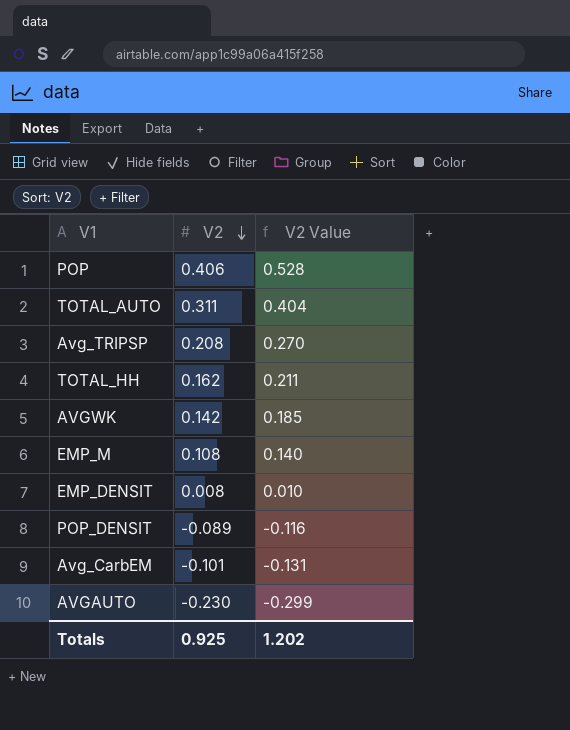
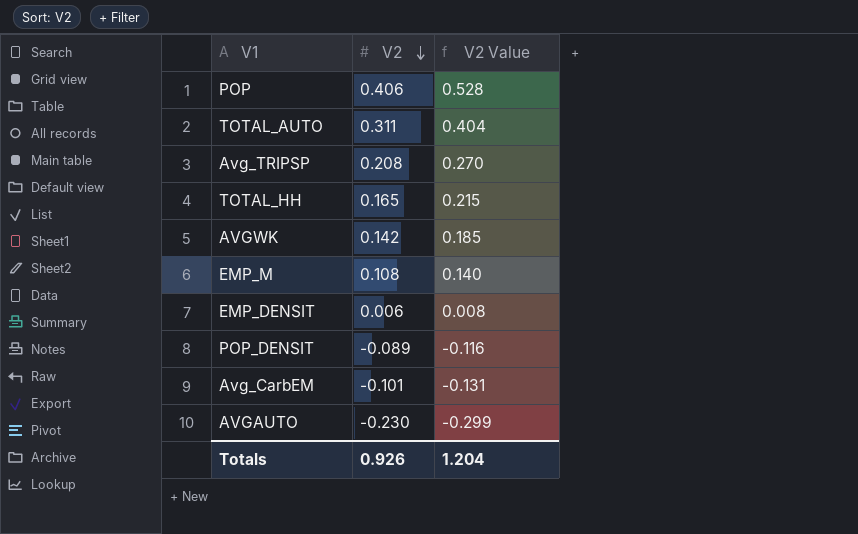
TOTAL_HH | V2: 0.162 -> 0.165
TOTAL_HH | V2 Value: 0.211 -> 0.215
EMP_DENSIT | V2: 0.008 -> 0.006
EMP_DENSIT | V2 Value: 0.010 -> 0.008
Totals | V2: 0.925 -> 0.926
Totals | V2 Value: 1.202 -> 1.204

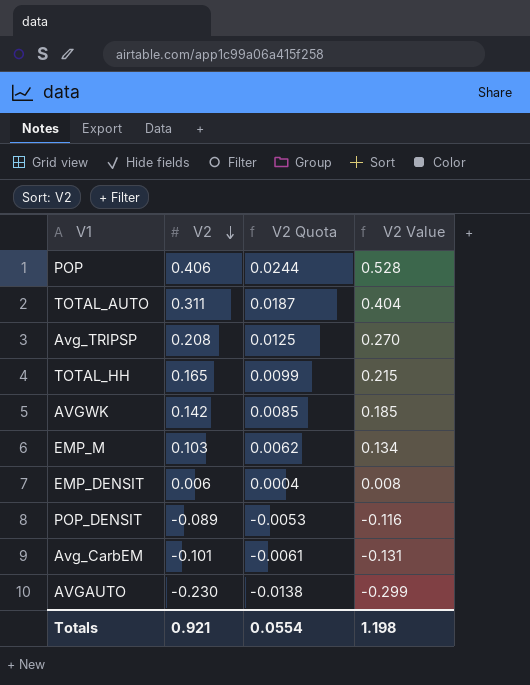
column V2 Quota | formula: none -> [V2] * 0.06
EMP_M | V2: 0.108 -> 0.103
EMP_M | V2 Value: 0.140 -> 0.134
Totals | V2: 0.926 -> 0.921
Totals | V2 Value: 1.204 -> 1.198

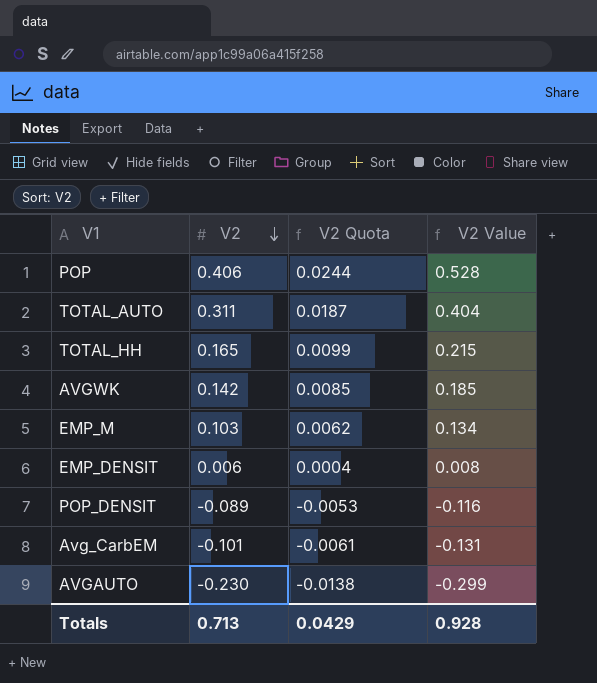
row Avg_TRIPSP: 0.208 | 0.0125 | 0.270 -> none
Totals | V2: 0.921 -> 0.713
Totals | V2 Quota: 0.0554 -> 0.0429
Totals | V2 Value: 1.198 -> 0.928

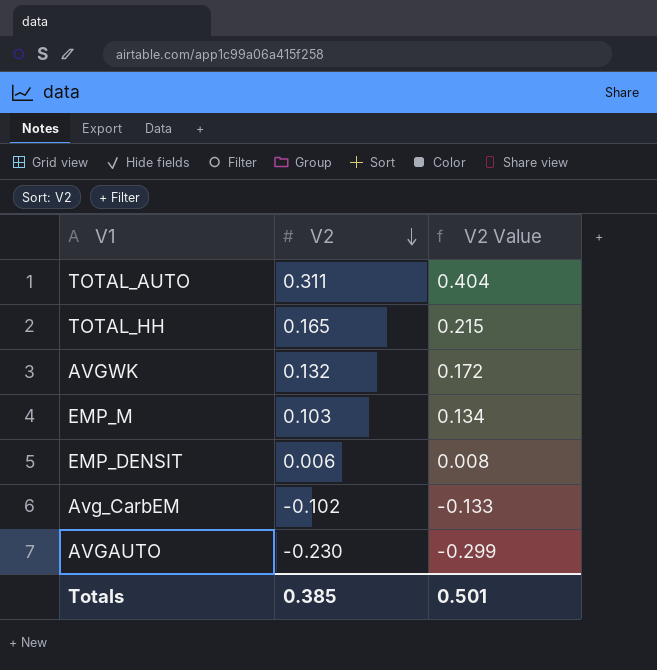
column V2 Quota | formula: [V2] * 0.06 -> none
row POP: 0.406 | 0.0244 | 0.528 -> none
row POP_DENSIT: -0.089 | -0.0053 | -0.116 -> none
AVGWK | V2: 0.142 -> 0.132
AVGWK | V2 Value: 0.185 -> 0.172
Avg_CarbEM | V2: -0.101 -> -0.102
Avg_CarbEM | V2 Value: -0.131 -> -0.133
Totals | V2: 0.713 -> 0.385
Totals | V2 Value: 0.928 -> 0.501

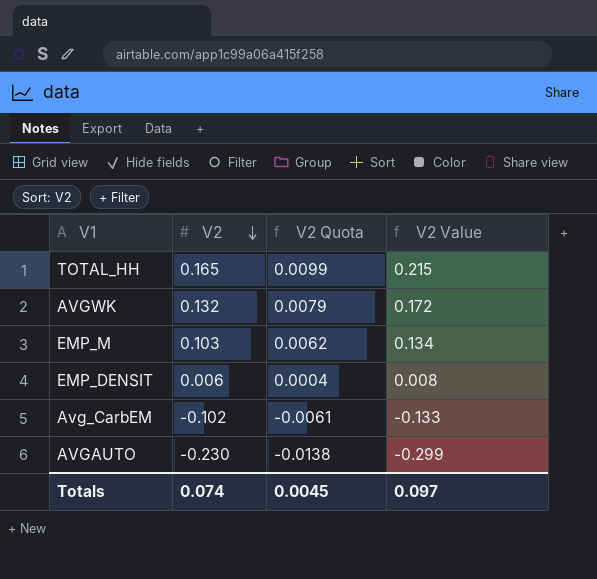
column V2 Quota | formula: none -> [V2] * 0.06
row TOTAL_AUTO: 0.311 | 0.404 -> none
Totals | V2: 0.385 -> 0.074
Totals | V2 Value: 0.501 -> 0.097

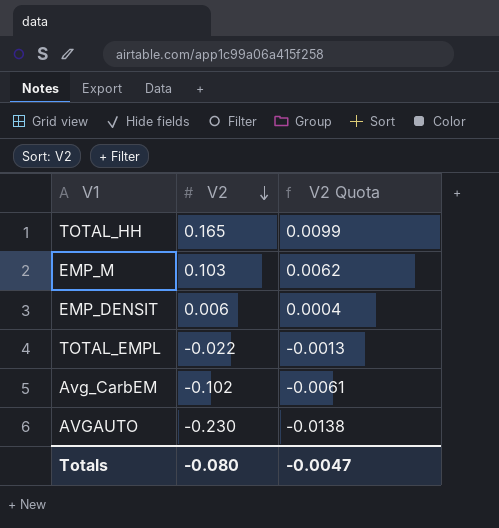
column V2 Value | formula: [V2] * 1.3 -> none
row AVGWK: 0.132 | 0.0079 | 0.172 -> none
row TOTAL_EMPL: none -> -0.022 | -0.0013
Totals | V2: 0.074 -> -0.080
Totals | V2 Quota: 0.0045 -> -0.0047

